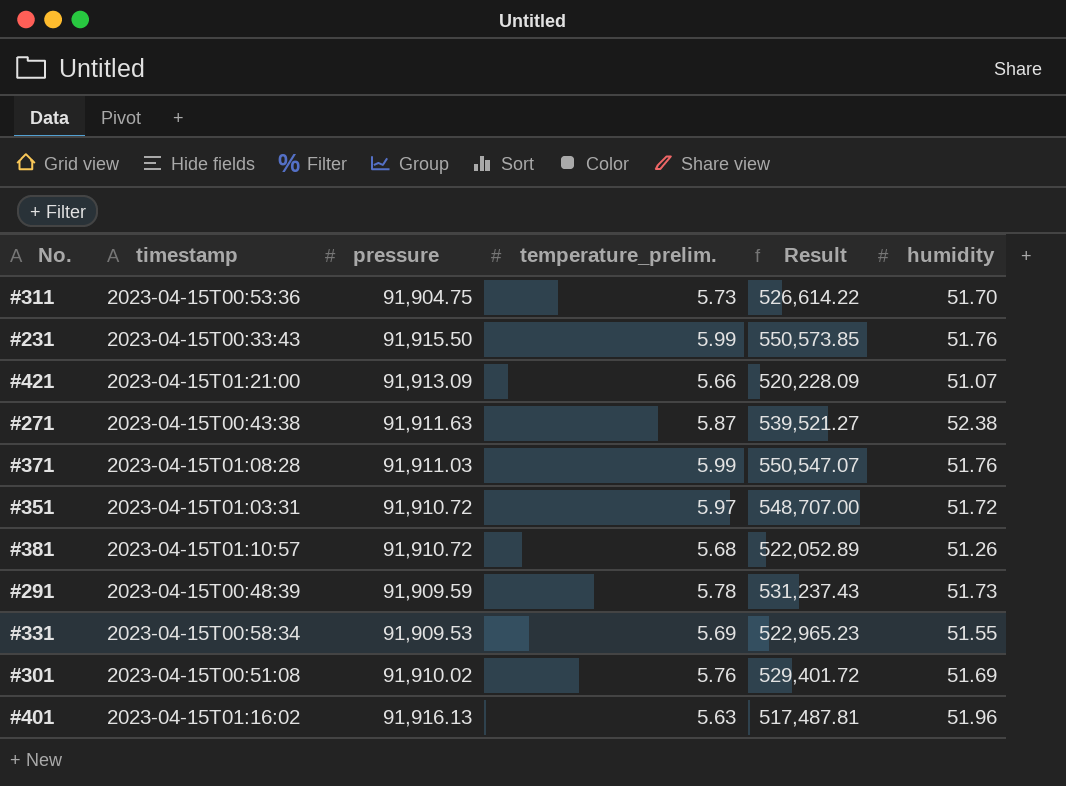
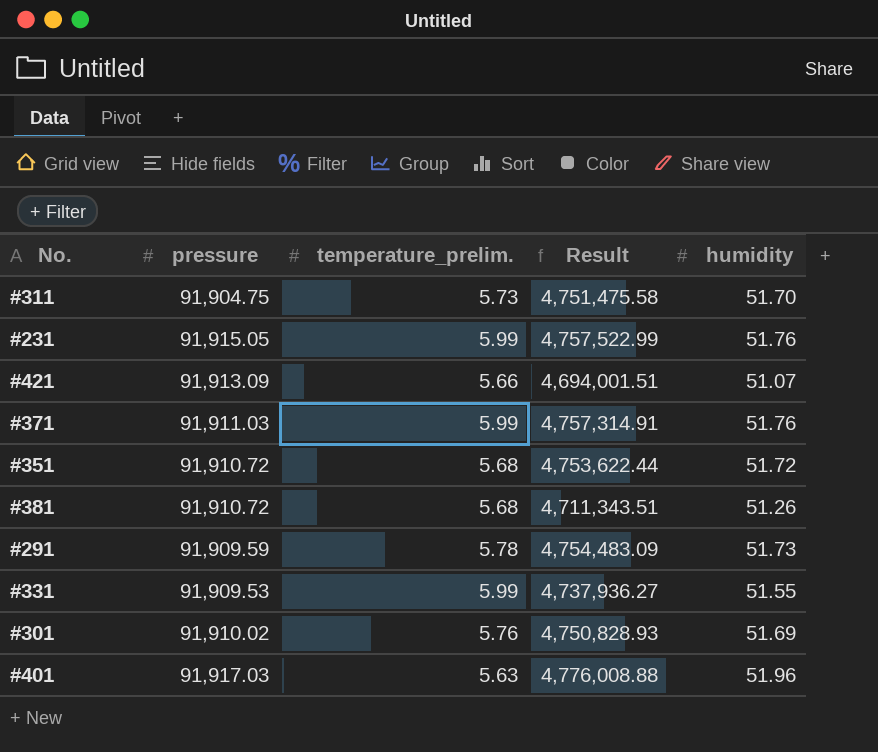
column timestamp | position: 2 -> none
column Result | formula: [pressure] * [temperature_prelim.] -> [pressure] * [humidity]
row #271: 2023-04-15T00:43:38 | 91,911.63 | 5.87 | 539,521.27 | 52.38 -> none
#231 | pressure: 91,915.50 -> 91,915.05
#351 | temperature_prelim.: 5.97 -> 5.68
#331 | temperature_prelim.: 5.69 -> 5.99
#401 | pressure: 91,916.13 -> 91,917.03

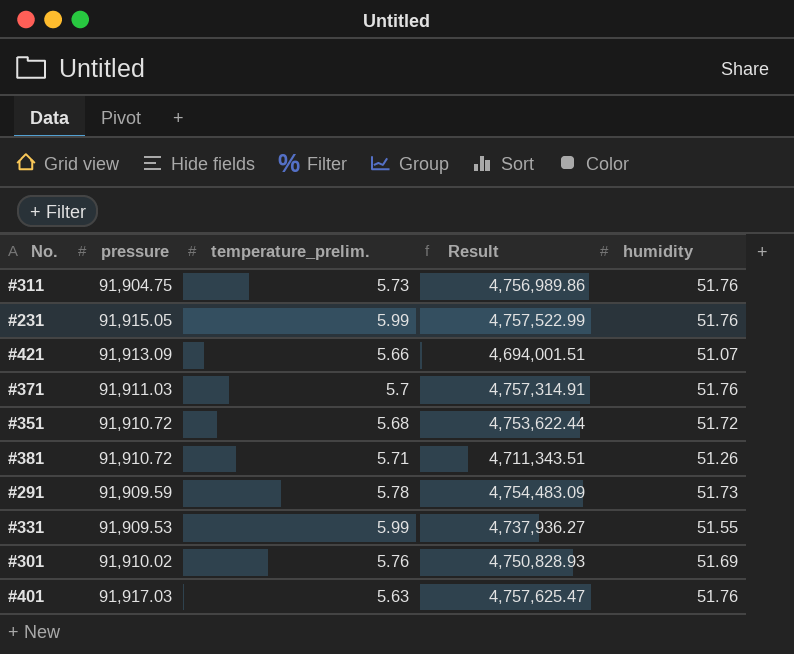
#311 | Result: 4,751,475.58 -> 4,756,989.86
#311 | humidity: 51.70 -> 51.76
#371 | temperature_prelim.: 5.99 -> 5.7
#381 | temperature_prelim.: 5.68 -> 5.71
#401 | Result: 4,776,008.88 -> 4,757,625.47
#401 | humidity: 51.96 -> 51.76

